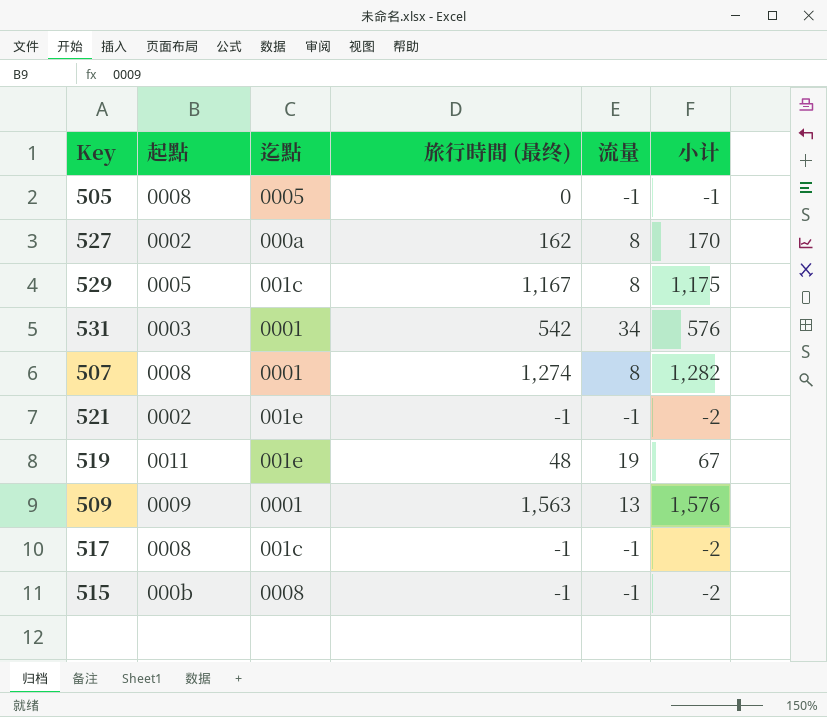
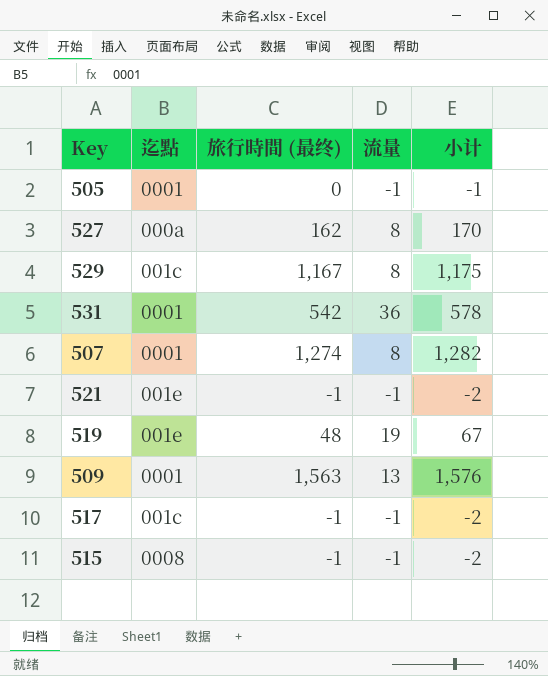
column 起點 | position: 2 -> none
505 | 迄點: 0005 -> 0001
531 | 流量: 34 -> 36
531 | 小计: 576 -> 578

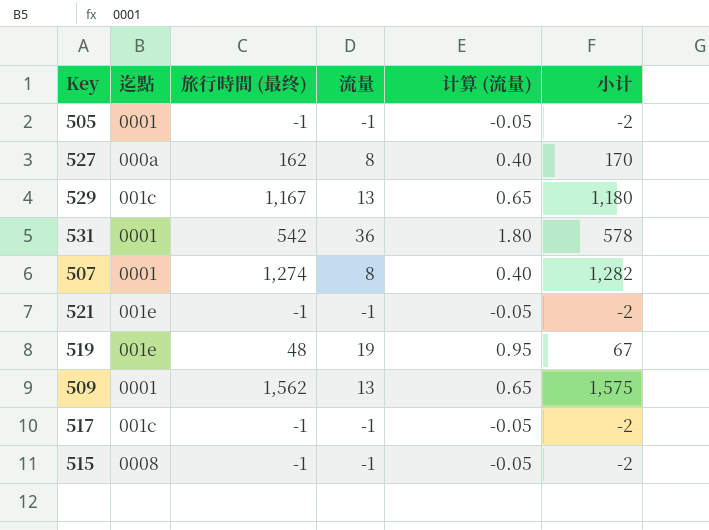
column 计算 (流量) | formula: none -> [流量] * 0.05
505 | 旅行時間 (最终): 0 -> -1
505 | 小计: -1 -> -2
529 | 流量: 8 -> 13
529 | 小计: 1,175 -> 1,180
509 | 旅行時間 (最终): 1,563 -> 1,562
509 | 小计: 1,576 -> 1,575

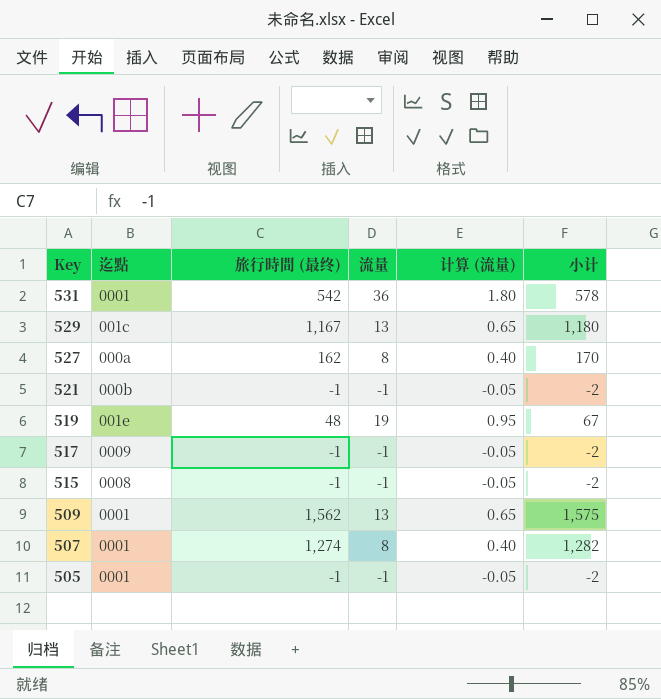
row order: none -> Key descending
521 | 迄點: 001e -> 000b
517 | 迄點: 001c -> 0009

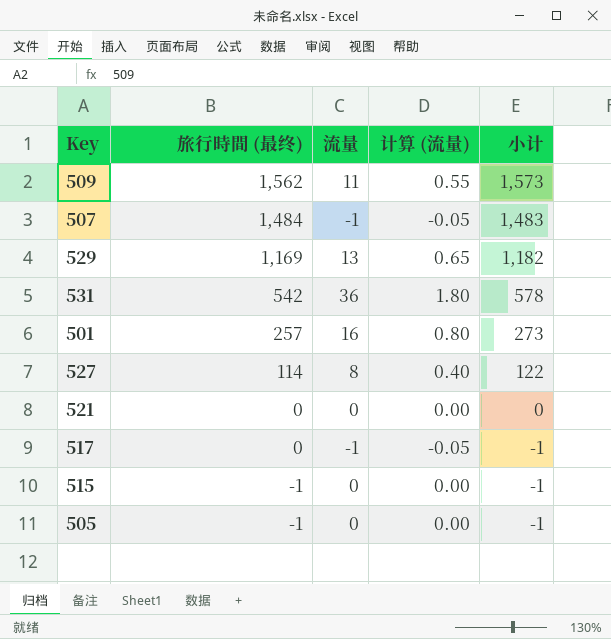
row order: Key descending -> 旅行時間 (最终) descending
column 迄點 | position: 2 -> none
row 519: 001e | 48 | 19 | 0.95 | 67 -> none
509 | 流量: 13 -> 11
509 | 计算 (流量): 0.65 -> 0.55
509 | 小计: 1,575 -> 1,573
507 | 旅行時間 (最终): 1,274 -> 1,484
507 | 流量: 8 -> -1
507 | 计算 (流量): 0.40 -> -0.05
507 | 小计: 1,282 -> 1,483
529 | 旅行時間 (最终): 1,167 -> 1,169
529 | 小计: 1,180 -> 1,182
row 501: none -> 257 | 16 | 0.80 | 273
527 | 旅行時間 (最终): 162 -> 114
527 | 小计: 170 -> 122
521 | 旅行時間 (最终): -1 -> 0
521 | 流量: -1 -> 0
521 | 计算 (流量): -0.05 -> 0.00
521 | 小计: -2 -> 0
517 | 旅行時間 (最终): -1 -> 0
517 | 小计: -2 -> -1
515 | 流量: -1 -> 0
515 | 计算 (流量): -0.05 -> 0.00
515 | 小计: -2 -> -1
505 | 流量: -1 -> 0
505 | 计算 (流量): -0.05 -> 0.00
505 | 小计: -2 -> -1

